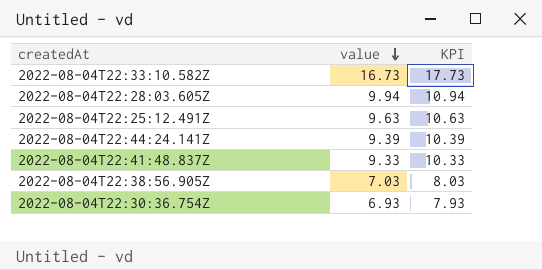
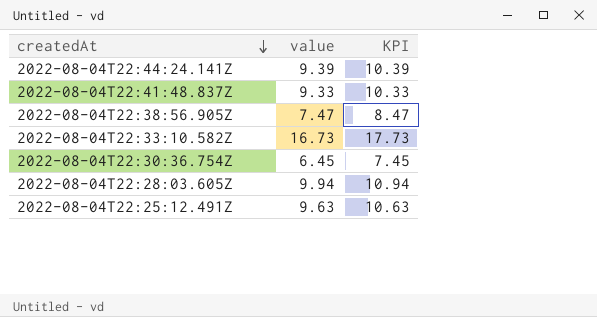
row order: value descending -> createdAt descending
2022-08-04T22:38:56.905Z | value: 7.03 -> 7.47
2022-08-04T22:38:56.905Z | KPI: 8.03 -> 8.47
2022-08-04T22:30:36.754Z | value: 6.93 -> 6.45
2022-08-04T22:30:36.754Z | KPI: 7.93 -> 7.45

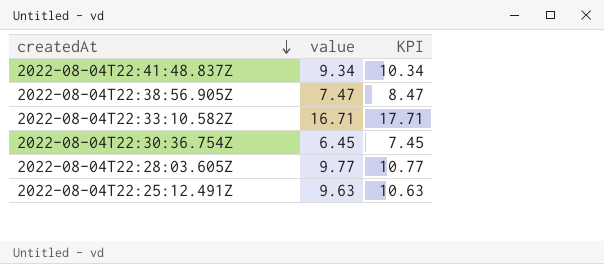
row 2022-08-04T22:44:24.141Z: 9.39 | 10.39 -> none
2022-08-04T22:41:48.837Z | value: 9.33 -> 9.34
2022-08-04T22:41:48.837Z | KPI: 10.33 -> 10.34
2022-08-04T22:33:10.582Z | value: 16.73 -> 16.71
2022-08-04T22:33:10.582Z | KPI: 17.73 -> 17.71
2022-08-04T22:28:03.605Z | value: 9.94 -> 9.77
2022-08-04T22:28:03.605Z | KPI: 10.94 -> 10.77

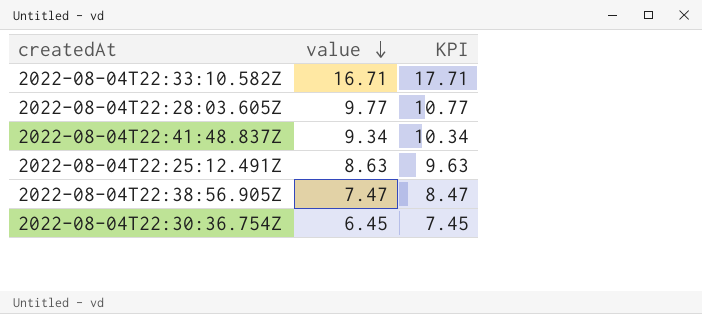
row order: createdAt descending -> value descending
2022-08-04T22:25:12.491Z | value: 9.63 -> 8.63
2022-08-04T22:25:12.491Z | KPI: 10.63 -> 9.63

